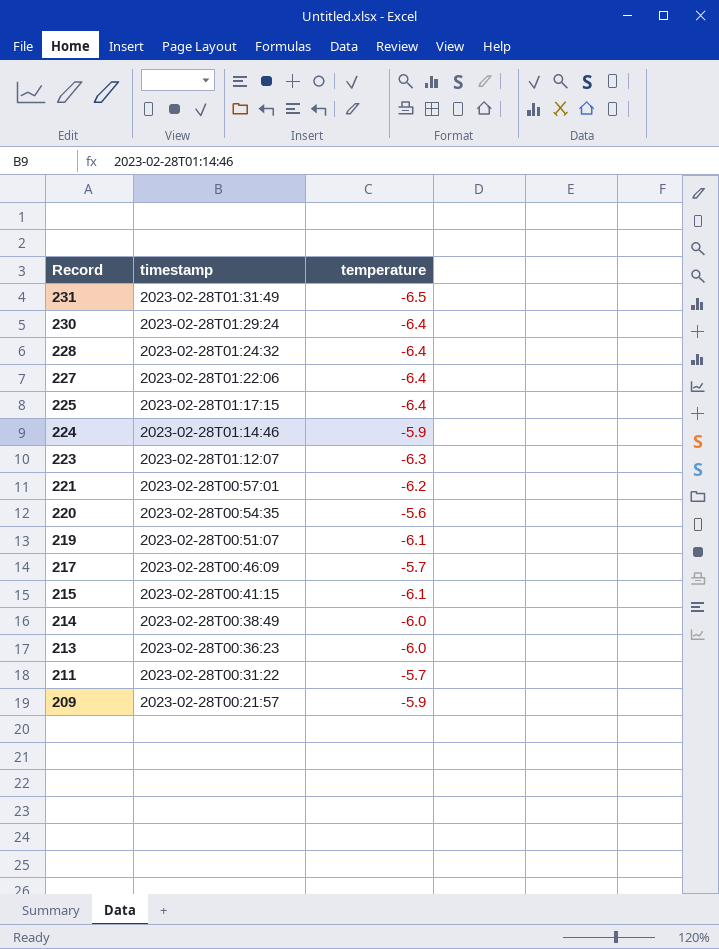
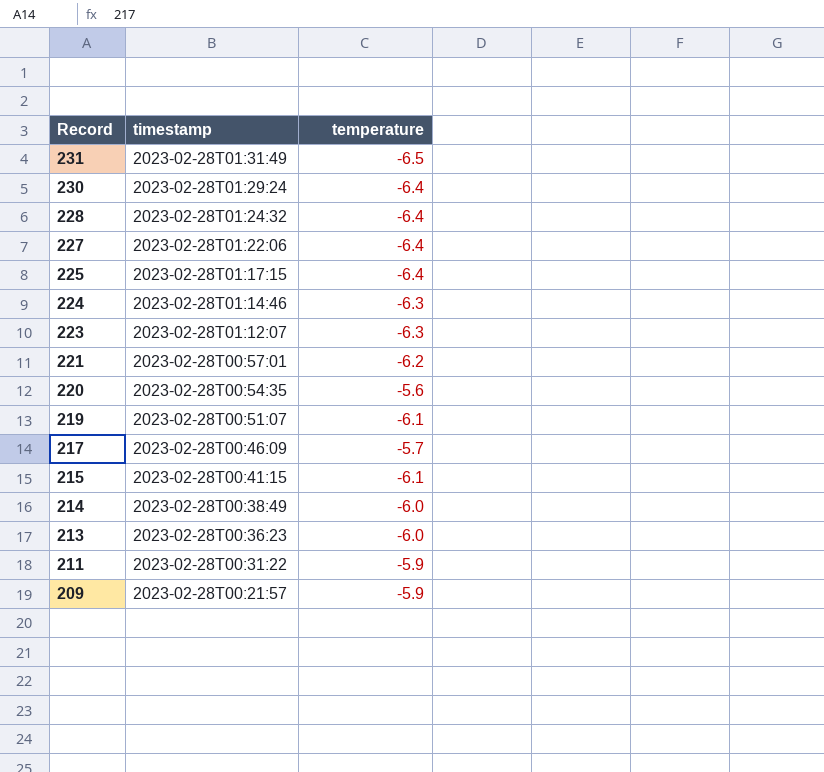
224 | temperature: -5.9 -> -6.3
211 | temperature: -5.7 -> -5.9

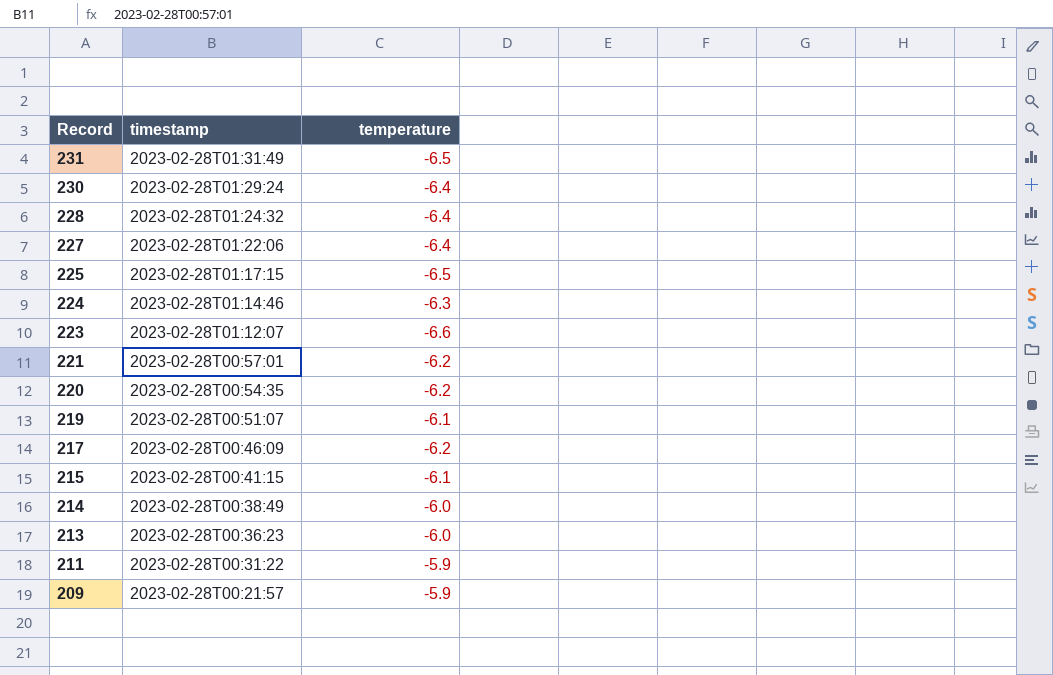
225 | temperature: -6.4 -> -6.5
223 | temperature: -6.3 -> -6.6
220 | temperature: -5.6 -> -6.2
217 | temperature: -5.7 -> -6.2

